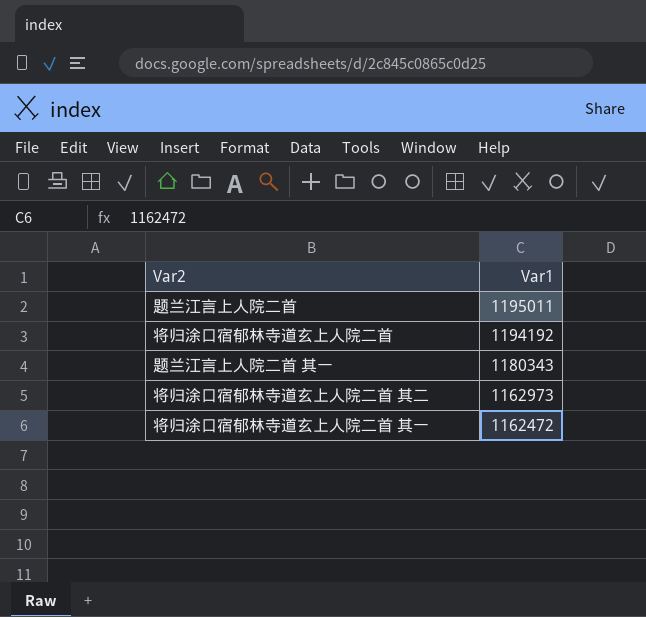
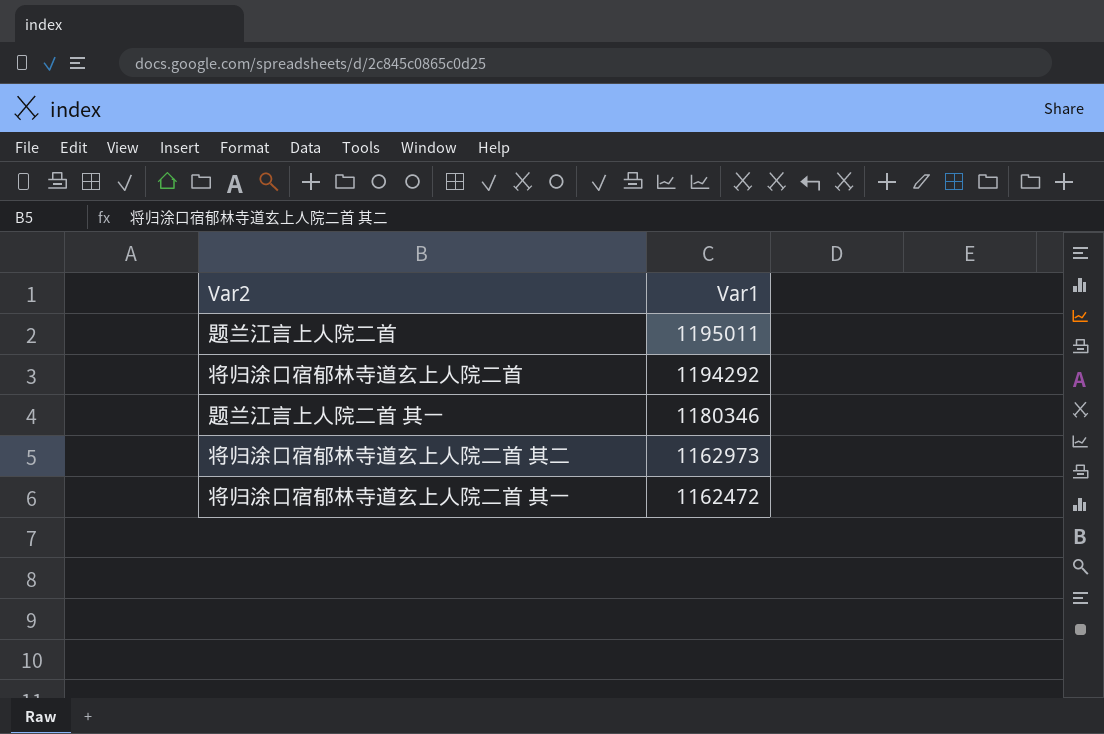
将归涂口宿郁林寺道玄上人院二首 | Var1: 1194192 -> 1194292
题兰江言上人院二首 其一 | Var1: 1180343 -> 1180346

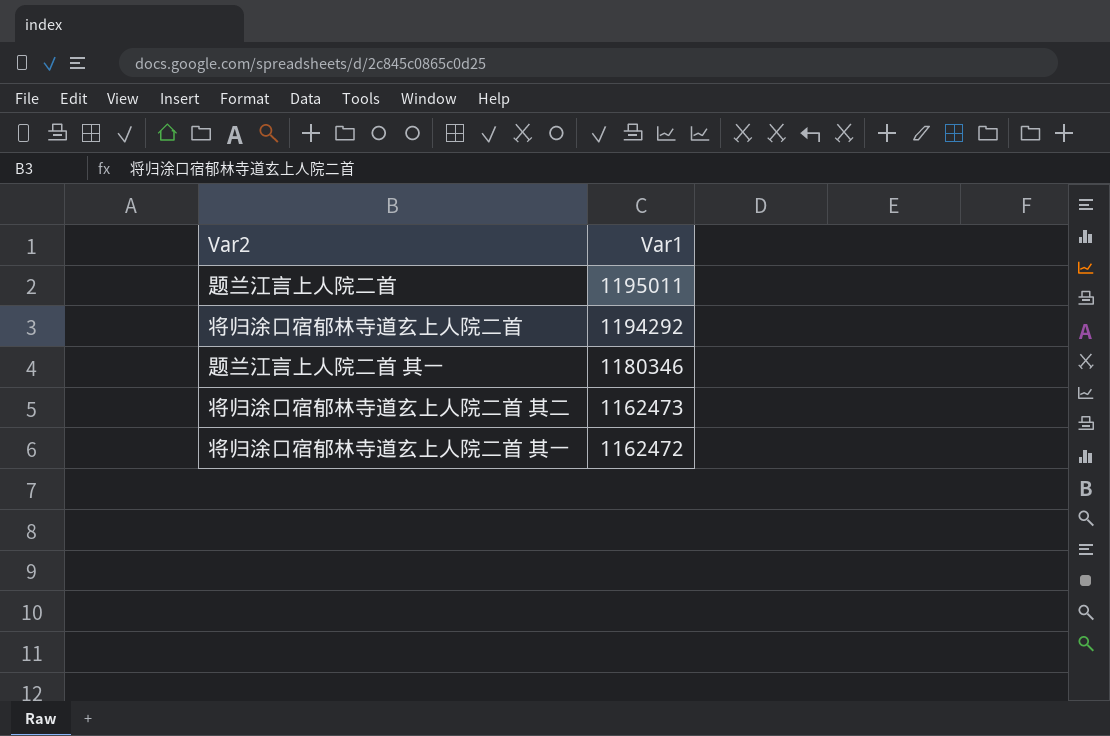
将归涂口宿郁林寺道玄上人院二首 其二 | Var1: 1162973 -> 1162473

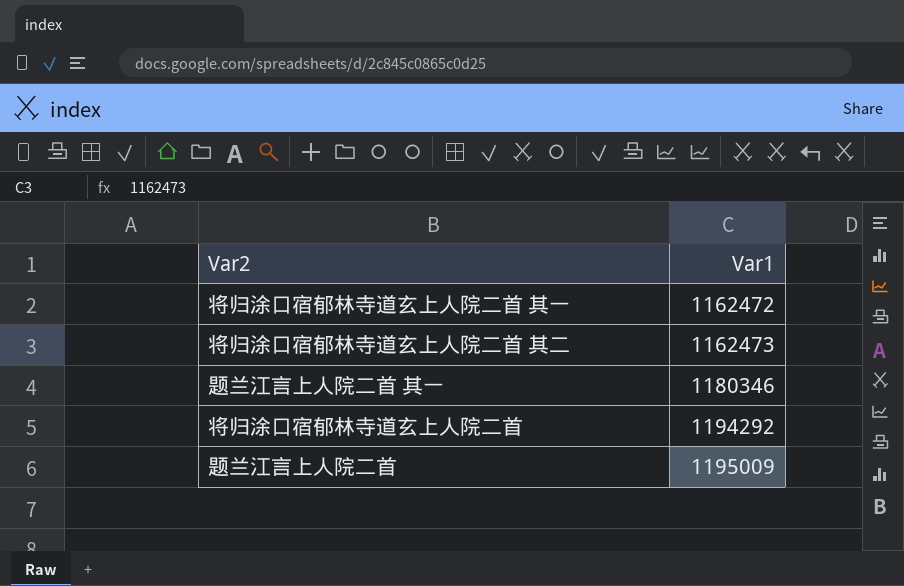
row order: Var1 descending -> Var1 ascending
题兰江言上人院二首 | Var1: 1195011 -> 1195009

